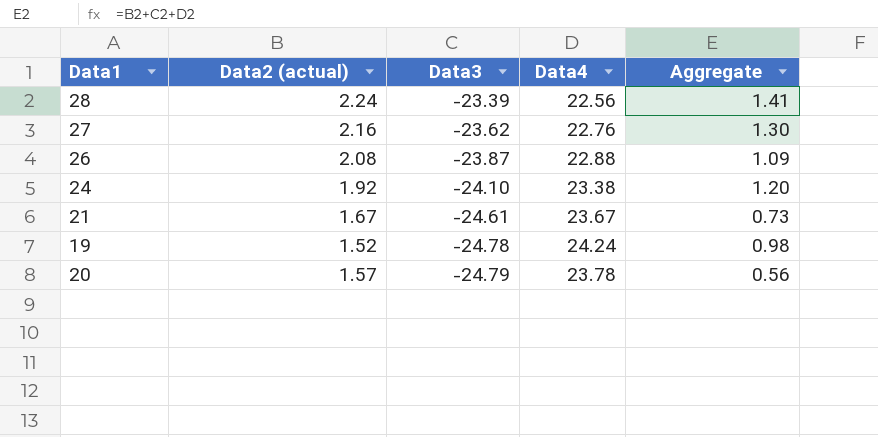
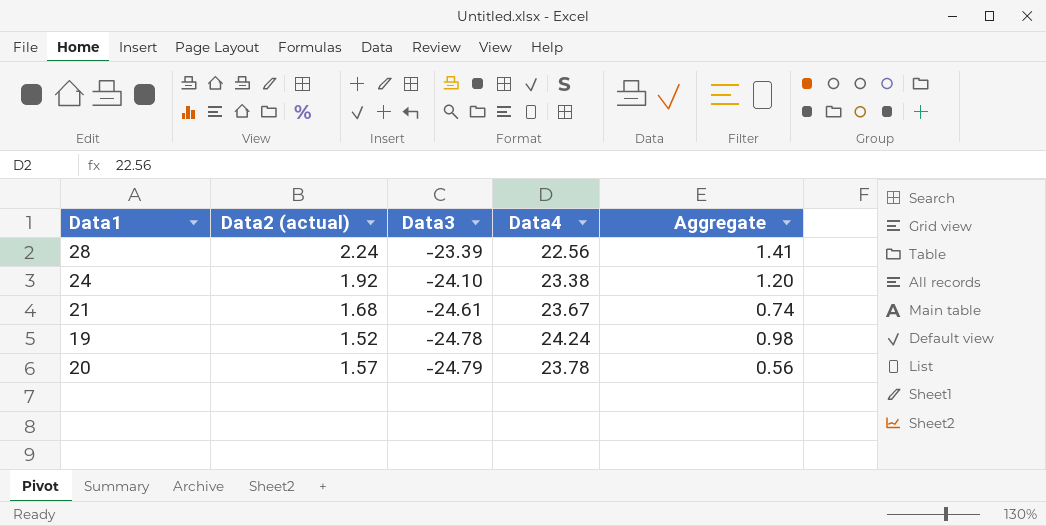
row 27: 2.16 | -23.62 | 22.76 | 1.30 -> none
row 26: 2.08 | -23.87 | 22.88 | 1.09 -> none
21 | Data2 (actual): 1.67 -> 1.68
21 | Aggregate: 0.73 -> 0.74

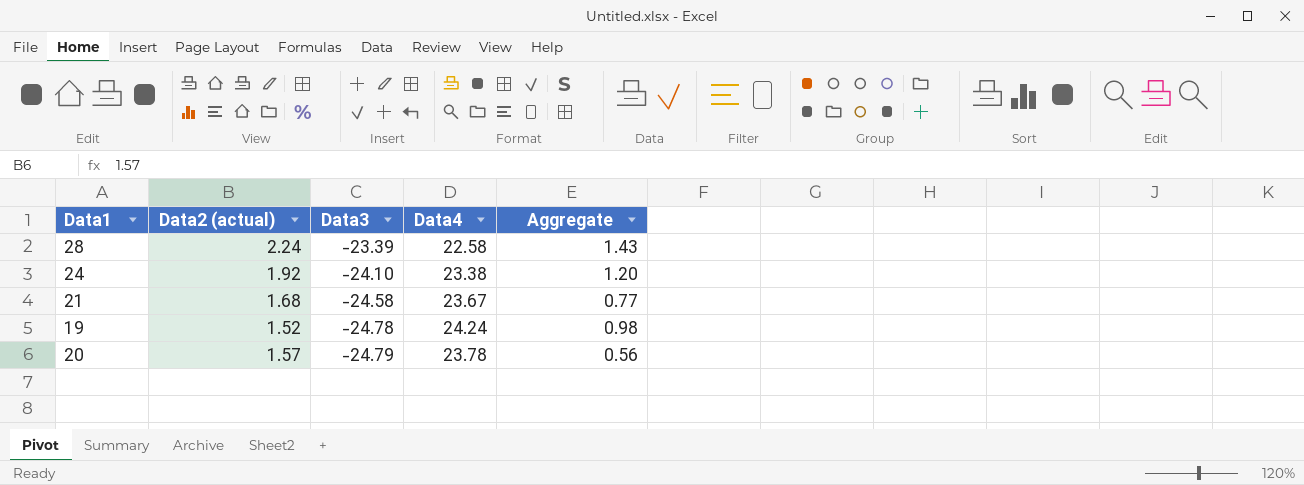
28 | Data4: 22.56 -> 22.58
28 | Aggregate: 1.41 -> 1.43
21 | Data3: -24.61 -> -24.58
21 | Aggregate: 0.74 -> 0.77

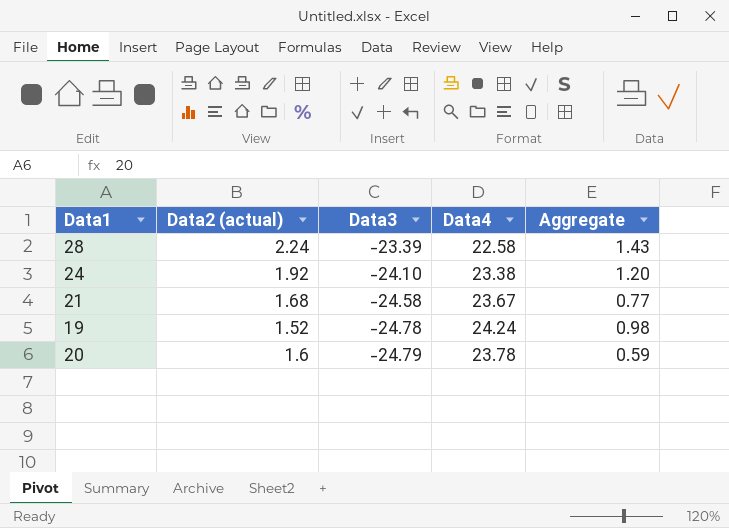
20 | Data2 (actual): 1.57 -> 1.6
20 | Aggregate: 0.56 -> 0.59

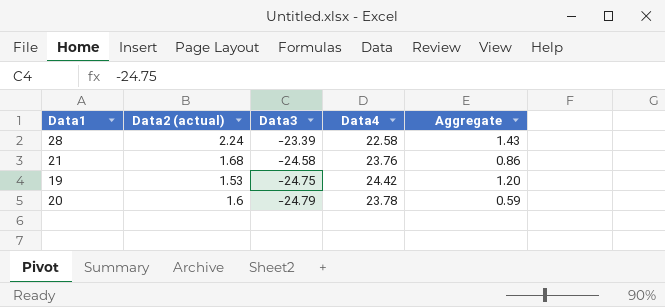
row 24: 1.92 | -24.10 | 23.38 | 1.20 -> none
21 | Data4: 23.67 -> 23.76
21 | Aggregate: 0.77 -> 0.86
19 | Data2 (actual): 1.52 -> 1.53
19 | Data3: -24.78 -> -24.75
19 | Data4: 24.24 -> 24.42
19 | Aggregate: 0.98 -> 1.20

